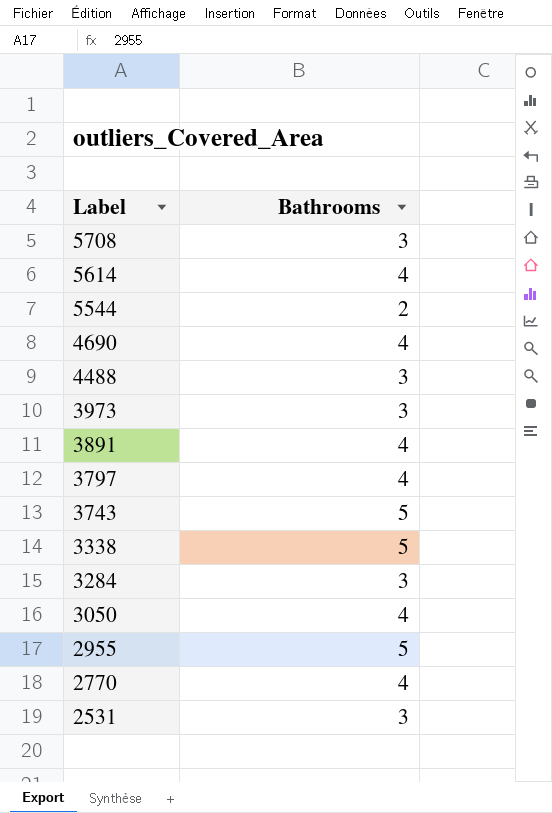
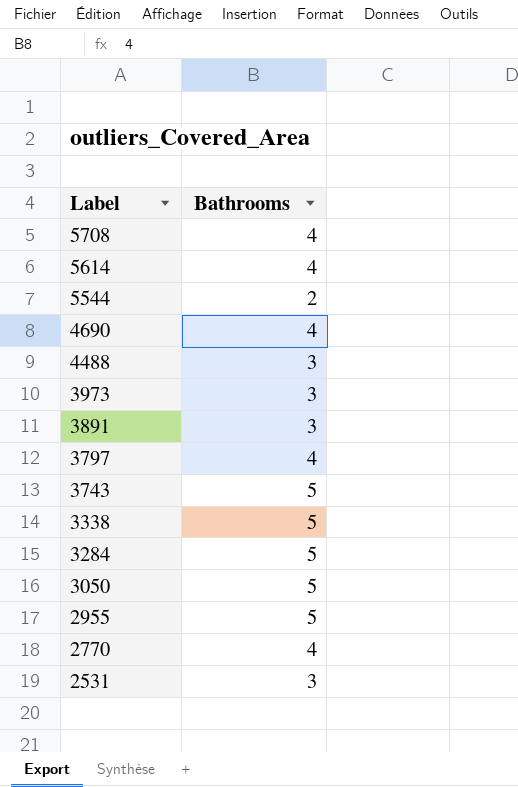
5708 | Bathrooms: 3 -> 4
3891 | Bathrooms: 4 -> 3
3284 | Bathrooms: 3 -> 5
3050 | Bathrooms: 4 -> 5

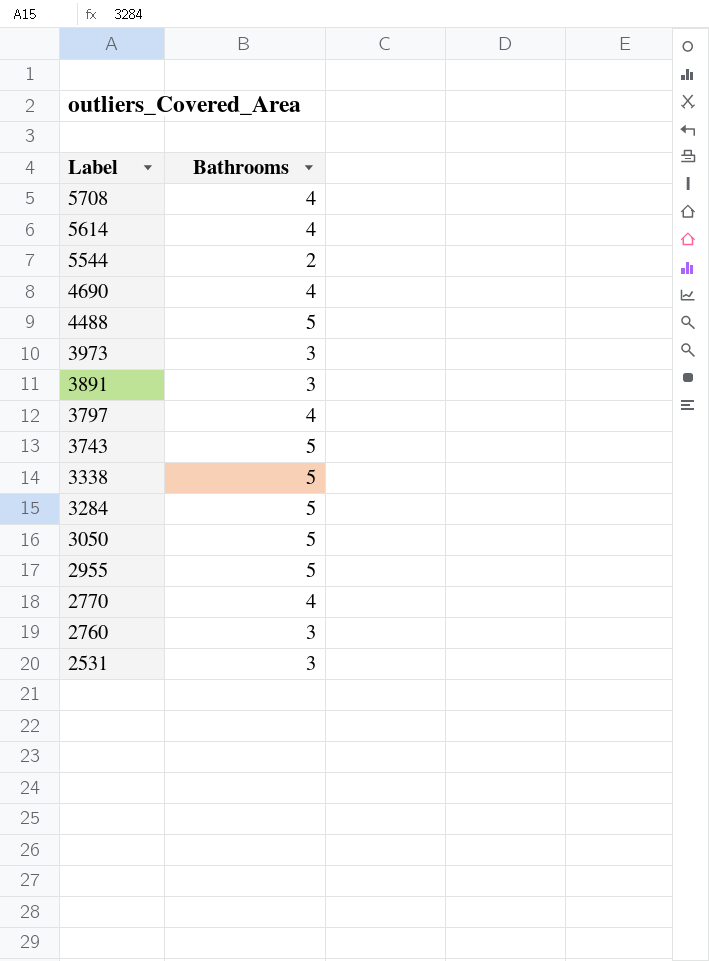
4488 | Bathrooms: 3 -> 5
row 2760: none -> 3

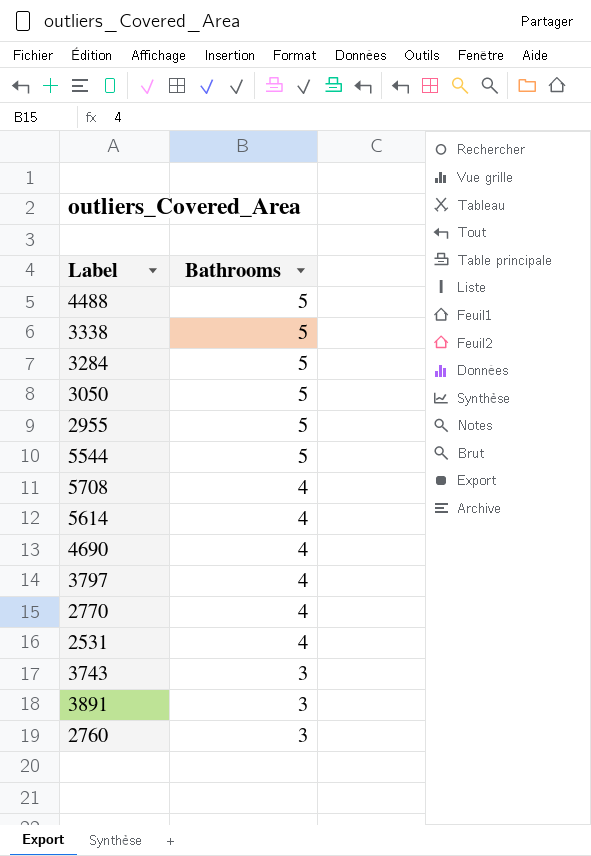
row order: Label descending -> Bathrooms descending
row 3973: 3 -> none
5544 | Bathrooms: 2 -> 5
2531 | Bathrooms: 3 -> 4
3743 | Bathrooms: 5 -> 3

